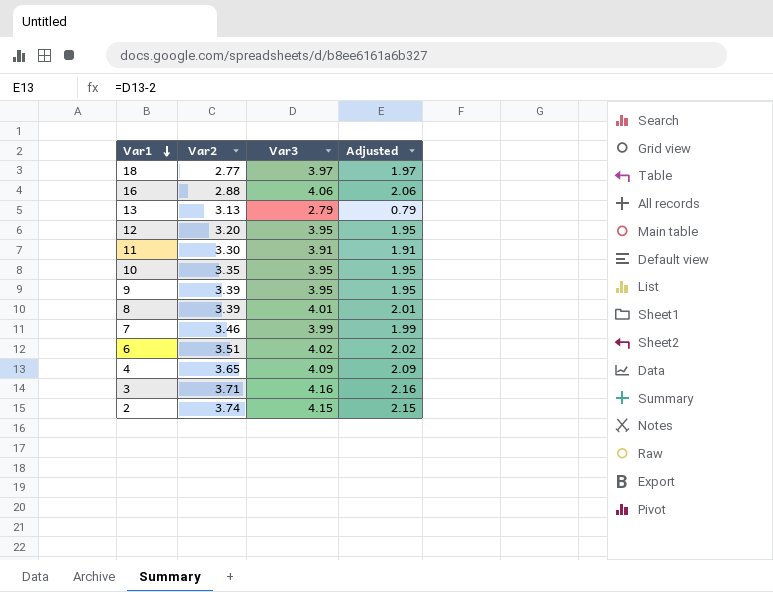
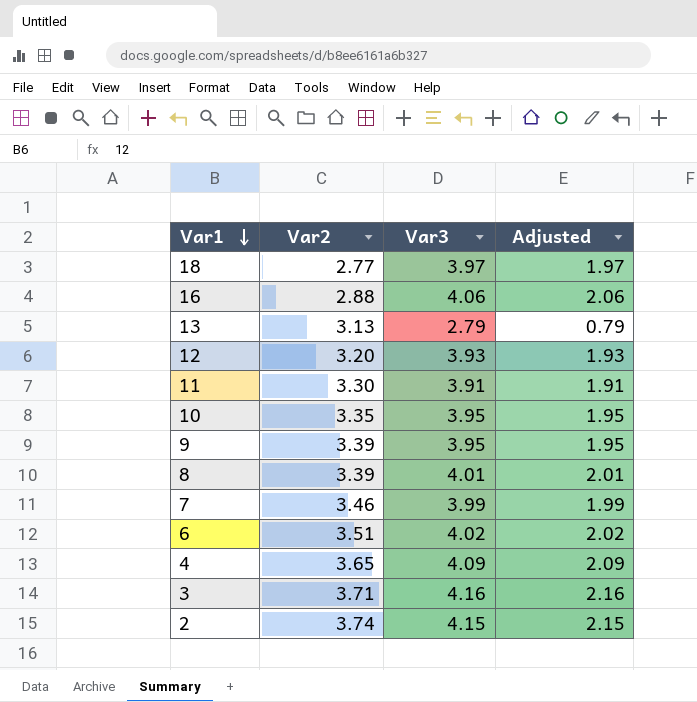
12 | Var3: 3.95 -> 3.93
12 | Adjusted: 1.95 -> 1.93

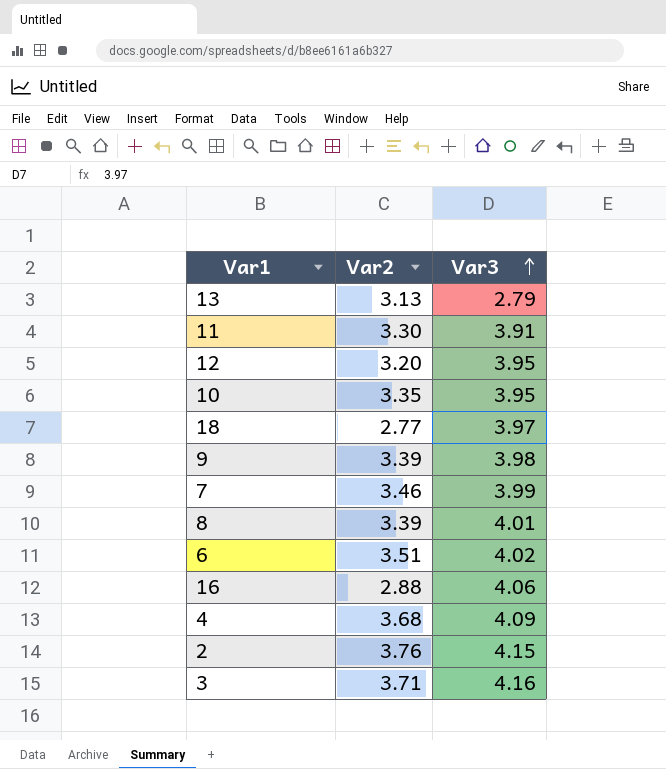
row order: Var1 descending -> Var3 ascending
column Adjusted | formula: [Var3] - 2 -> none
12 | Var3: 3.93 -> 3.95
9 | Var3: 3.95 -> 3.98
4 | Var2: 3.65 -> 3.68
2 | Var2: 3.74 -> 3.76

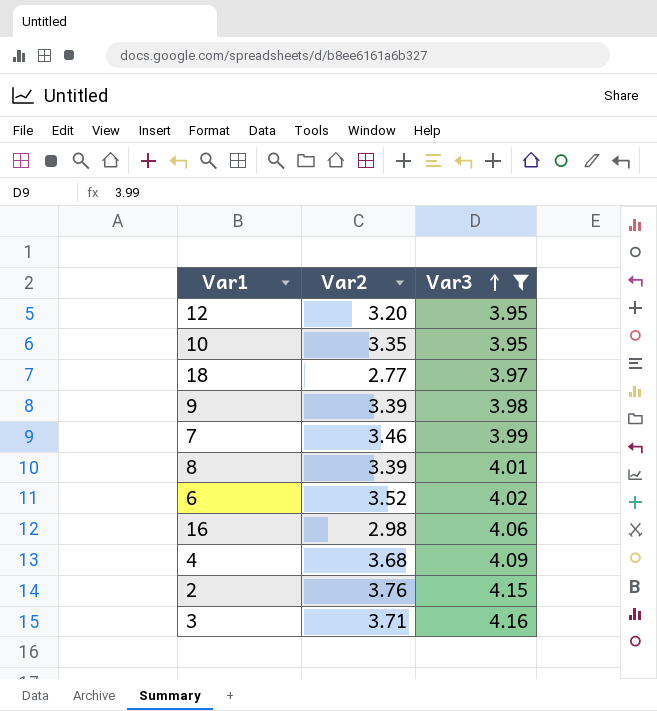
filter: none -> Var3 >= 3.95
6 | Var2: 3.51 -> 3.52
16 | Var2: 2.88 -> 2.98

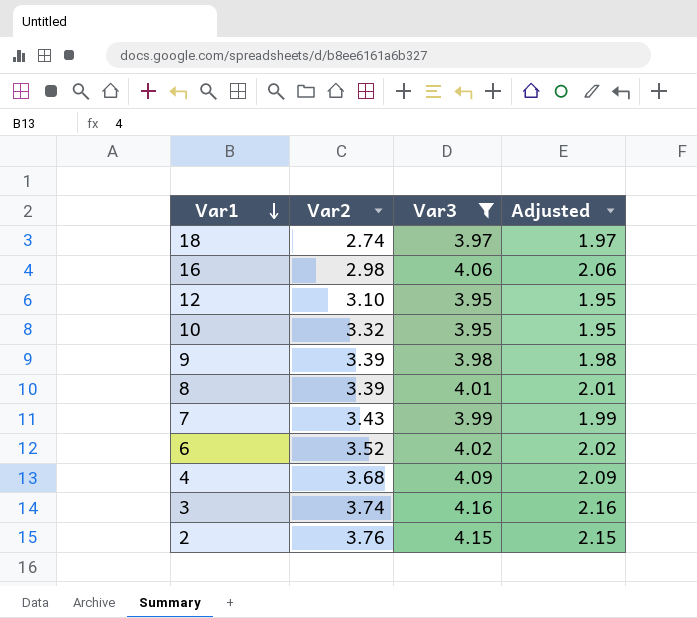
row order: Var3 ascending -> Var1 descending
column Adjusted | formula: none -> [Var3] - 2
18 | Var2: 2.77 -> 2.74
12 | Var2: 3.20 -> 3.10
10 | Var2: 3.35 -> 3.32
7 | Var2: 3.46 -> 3.43
3 | Var2: 3.71 -> 3.74

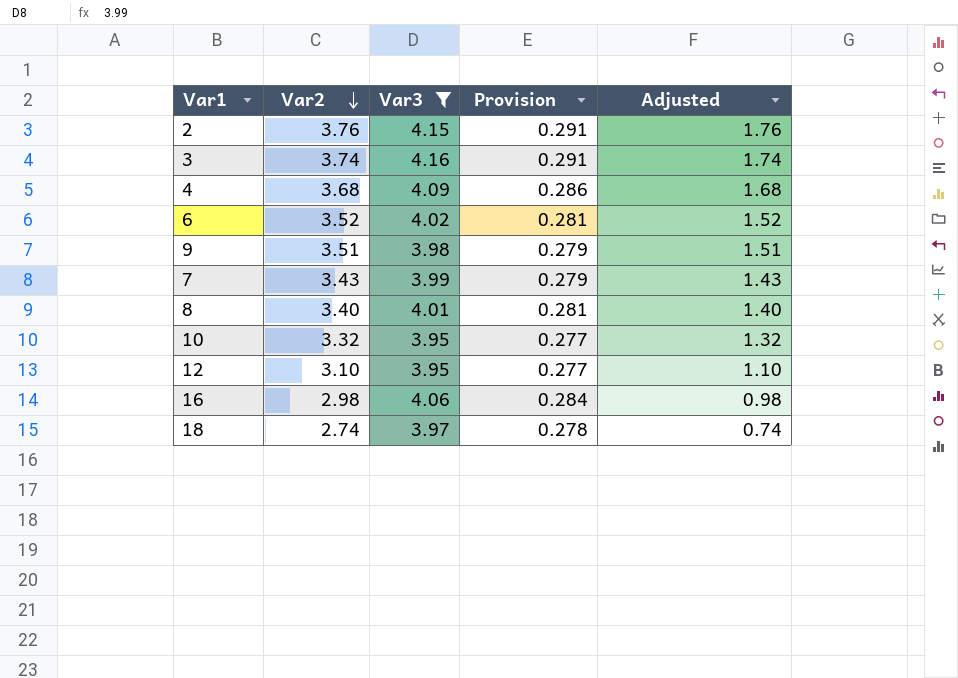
row order: Var1 descending -> Var2 descending
column Provision | formula: none -> [Var3] * 0.07
column Adjusted | formula: [Var3] - 2 -> [Var2] - 2
9 | Var2: 3.39 -> 3.51
8 | Var2: 3.39 -> 3.40

